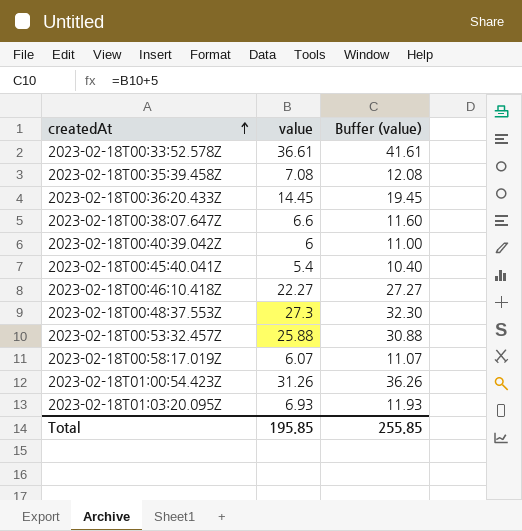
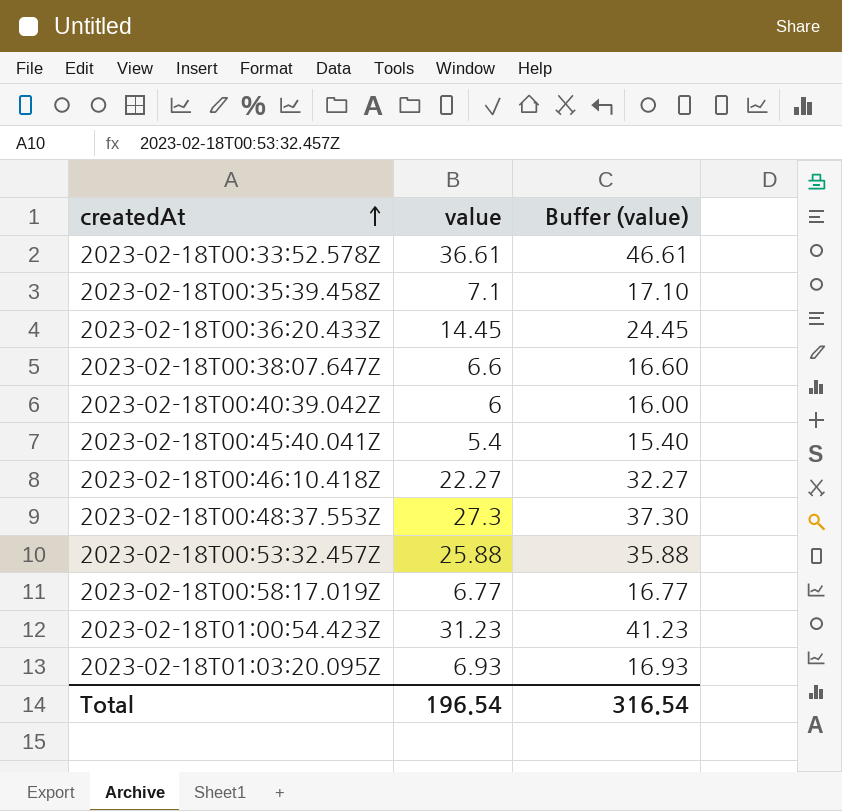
column Buffer (value) | formula: [value] + 5 -> [value] + 10
2023-02-18T00:35:39.458Z | value: 7.08 -> 7.1
2023-02-18T00:58:17.019Z | value: 6.07 -> 6.77
2023-02-18T01:00:54.423Z | value: 31.26 -> 31.23
Total | value: 195.85 -> 196.54
Total | Buffer (value): 255.85 -> 316.54

